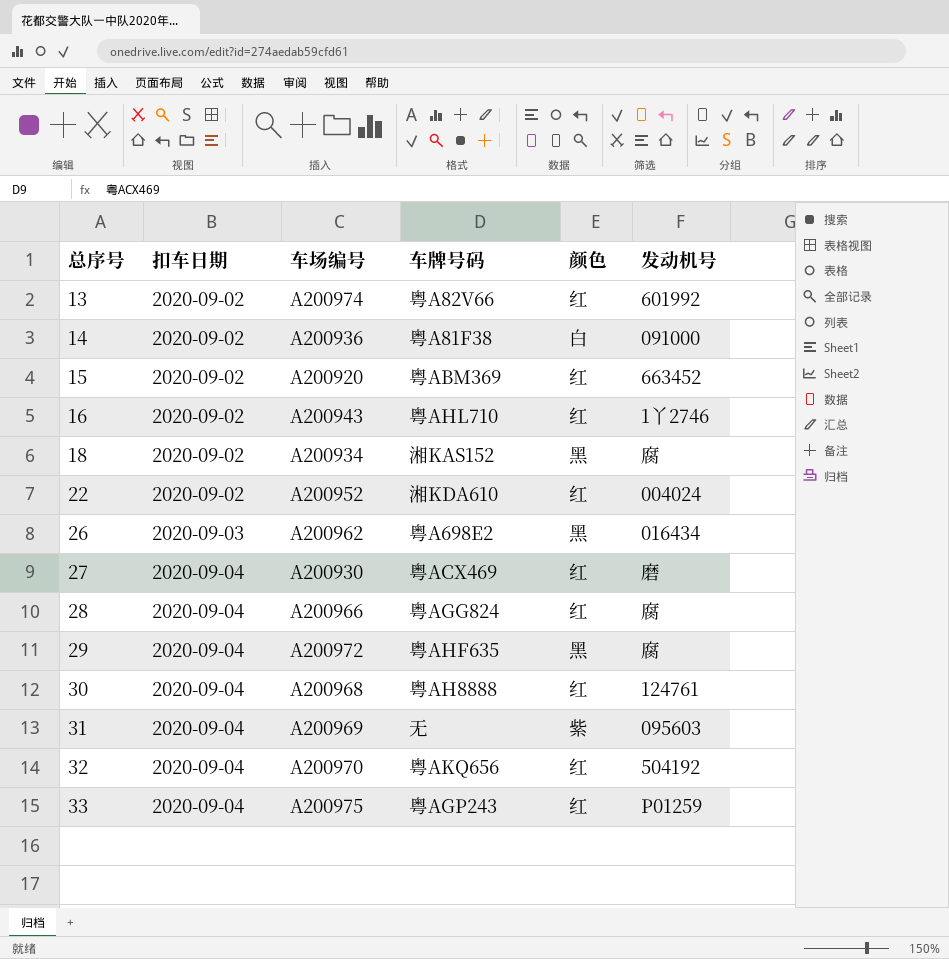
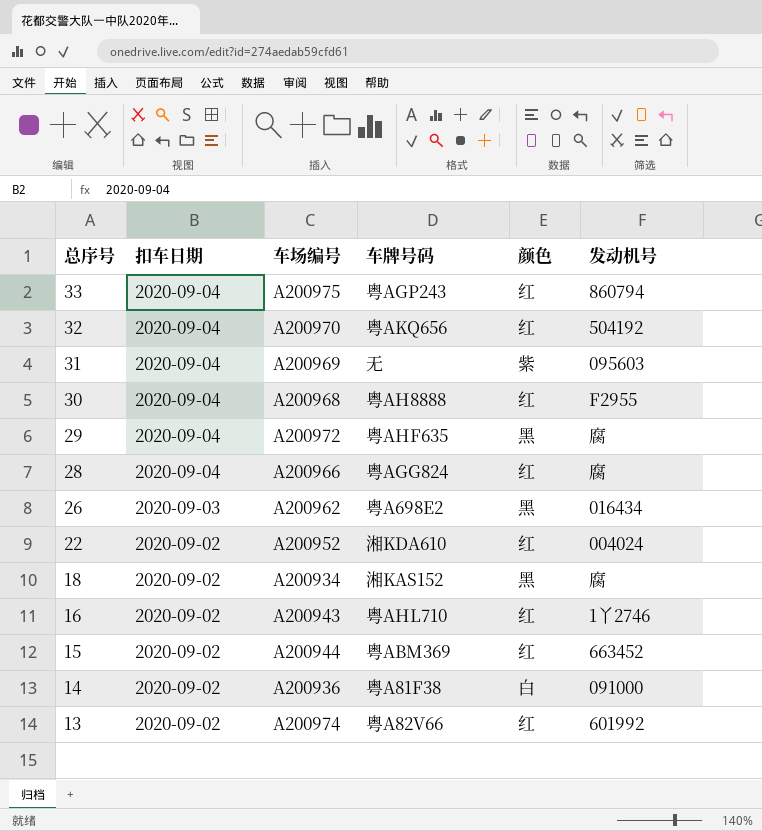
row order: 总序号 ascending -> 总序号 descending
row 27: 2020-09-04 | A200930 | 粤ACX469 | 红 | 磨 -> none
33 | 发动机号: P01259 -> 860794
30 | 发动机号: 124761 -> F2955
15 | 车场编号: A200920 -> A200944

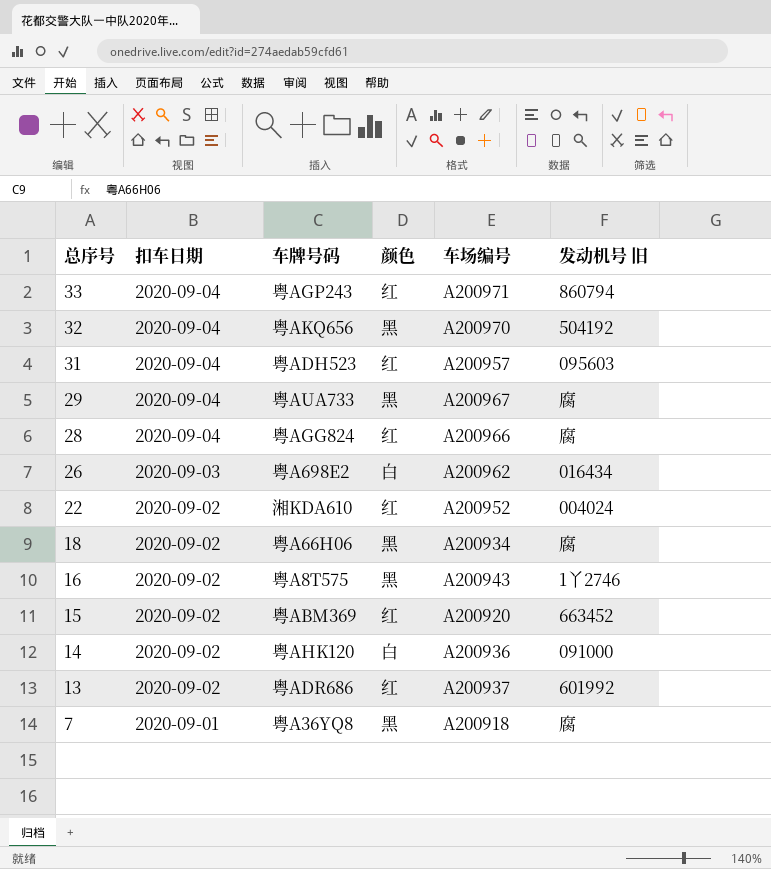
column 车场编号 | position: 3 -> 5
column name: 发动机号 -> 发动机号 旧
row 30: 2020-09-04 | A200968 | 粤AH8888 | 红 | F2955 -> none
33 | 车场编号: A200975 -> A200971
32 | 颜色: 红 -> 黑
31 | 车牌号码: 无 -> 粤ADH523
31 | 颜色: 紫 -> 红
31 | 车场编号: A200969 -> A200957
29 | 车牌号码: 粤AHF635 -> 粤AUA733
29 | 车场编号: A200972 -> A200967
26 | 颜色: 黑 -> 白
18 | 车牌号码: 湘KAS152 -> 粤A66H06
16 | 车牌号码: 粤AHL710 -> 粤A8T575
16 | 颜色: 红 -> 黑
15 | 车场编号: A200944 -> A200920
14 | 车牌号码: 粤A81F38 -> 粤AHK120
13 | 车牌号码: 粤A82V66 -> 粤ADR686
13 | 车场编号: A200974 -> A200937
row 7: none -> 2020-09-01 | 粤A36YQ8 | 黑 | A200918 | 腐

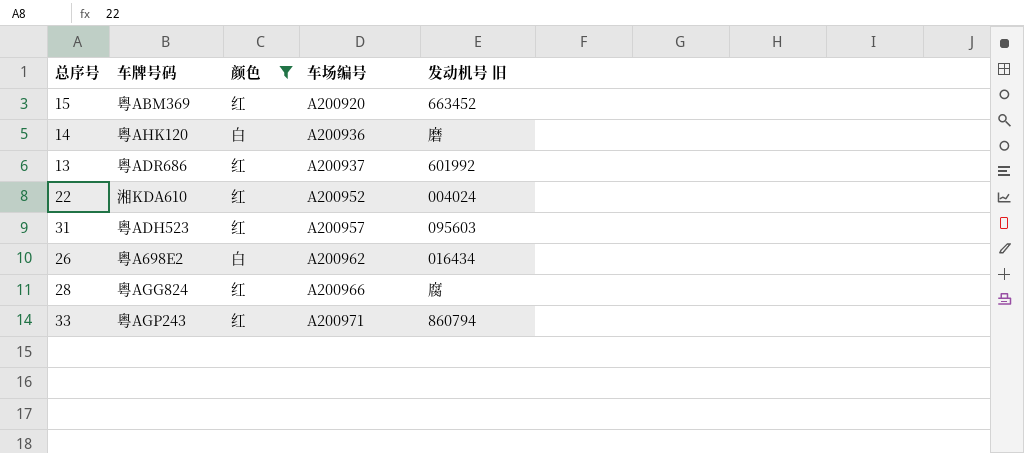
filter: none -> 颜色 != 黑
row order: 总序号 descending -> 车场编号 ascending
column 扣车日期 | position: 2 -> none
14 | 发动机号 旧: 091000 -> 磨

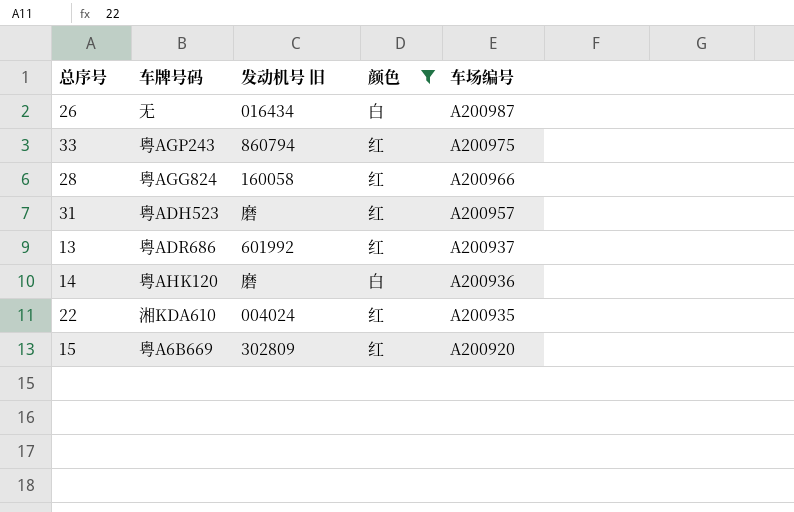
row order: 车场编号 ascending -> 车场编号 descending
column 发动机号 旧 | position: 5 -> 3
26 | 车牌号码: 粤A698E2 -> 无
26 | 车场编号: A200962 -> A200987
33 | 车场编号: A200971 -> A200975
28 | 发动机号 旧: 腐 -> 160058
31 | 发动机号 旧: 095603 -> 磨
22 | 车场编号: A200952 -> A200935
15 | 车牌号码: 粤ABM369 -> 粤A6B669
15 | 发动机号 旧: 663452 -> 302809

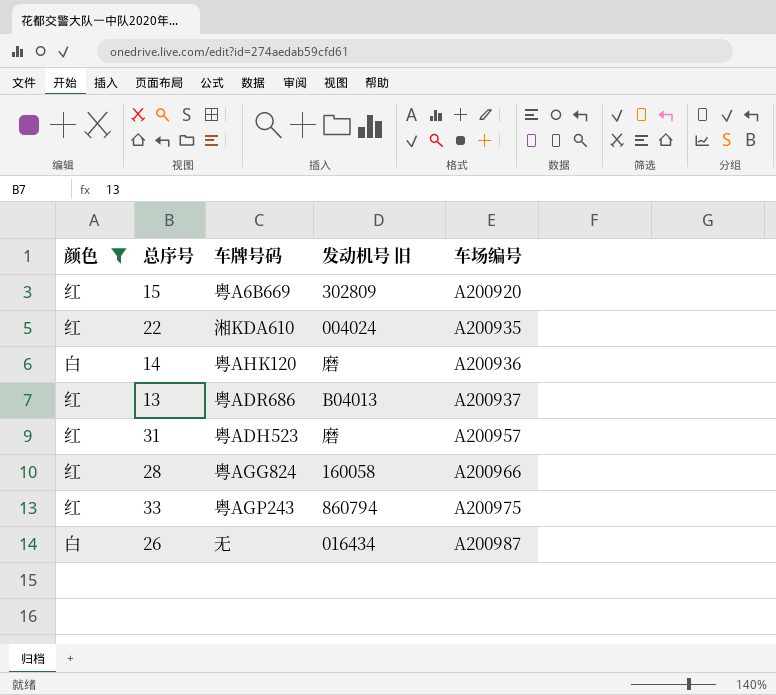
row order: 车场编号 descending -> 车场编号 ascending
column 颜色 | position: 4 -> 1
13 | 发动机号 旧: 601992 -> B04013

